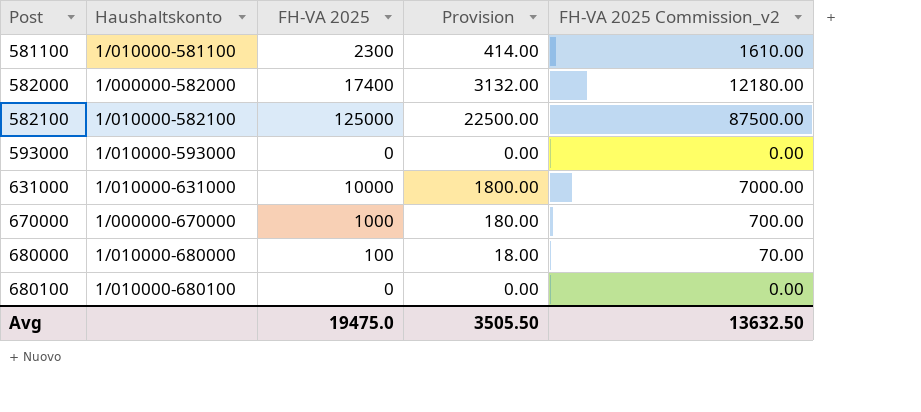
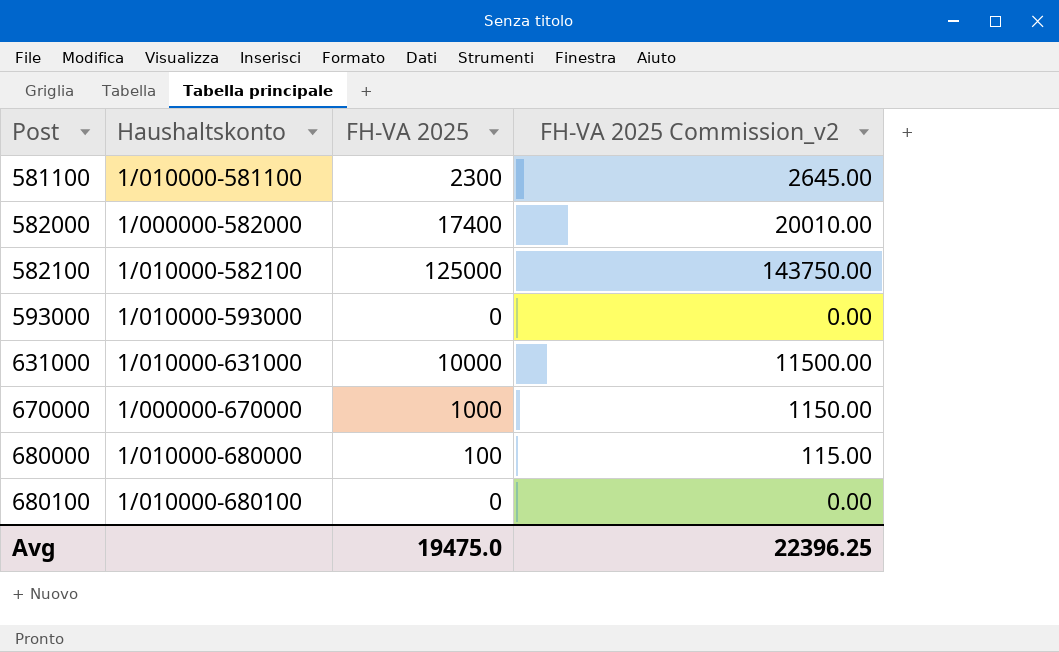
column Provision | formula: [FH-VA 2025] * 0.18 -> none
column FH-VA 2025 Commission_v2 | formula: [FH-VA 2025] * 0.7 -> [FH-VA 2025] * 1.15
Avg | FH-VA 2025 Commission_v2: 13632.50 -> 22396.25

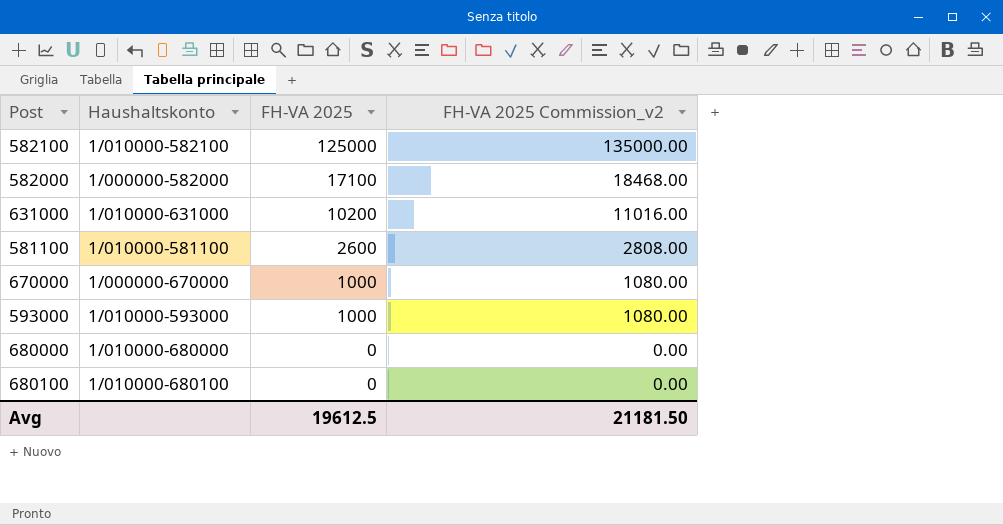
row order: Post ascending -> FH-VA 2025 descending
column FH-VA 2025 Commission_v2 | formula: [FH-VA 2025] * 1.15 -> [FH-VA 2025] * 1.08
582000 | FH-VA 2025: 17400 -> 17100
631000 | FH-VA 2025: 10000 -> 10200
581100 | FH-VA 2025: 2300 -> 2600
593000 | FH-VA 2025: 0 -> 1000
680000 | FH-VA 2025: 100 -> 0
Avg | FH-VA 2025: 19475.0 -> 19612.5
Avg | FH-VA 2025 Commission_v2: 22396.25 -> 21181.50

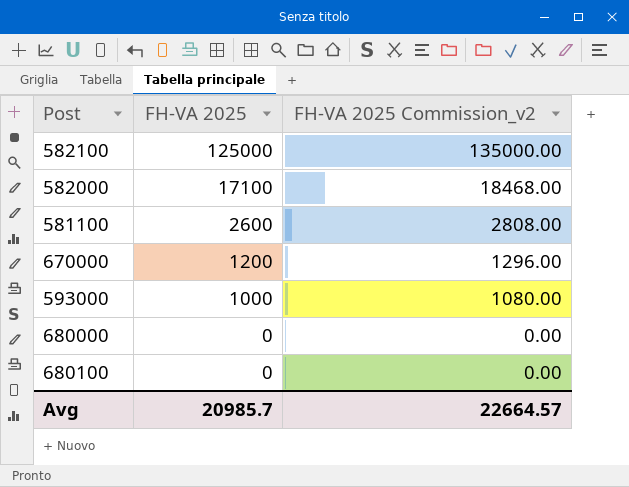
column Haushaltskonto | position: 2 -> none
row 631000: 1/010000-631000 | 10200 | 11016.00 -> none
670000 | FH-VA 2025: 1000 -> 1200
670000 | FH-VA 2025 Commission_v2: 1080.00 -> 1296.00
Avg | FH-VA 2025: 19612.5 -> 20985.7
Avg | FH-VA 2025 Commission_v2: 21181.50 -> 22664.57

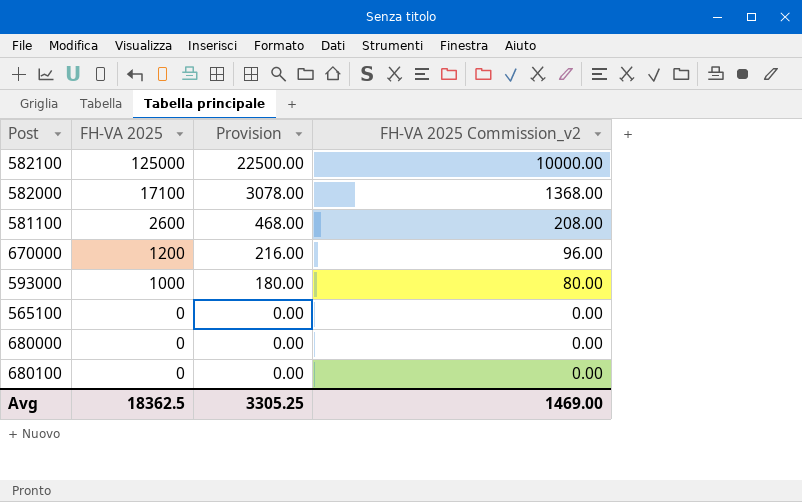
column Provision | formula: none -> [FH-VA 2025] * 0.18
column FH-VA 2025 Commission_v2 | formula: [FH-VA 2025] * 1.08 -> [FH-VA 2025] * 0.08
row 565100: none -> 0 | 0.00 | 0.00
Avg | FH-VA 2025: 20985.7 -> 18362.5
Avg | FH-VA 2025 Commission_v2: 22664.57 -> 1469.00

